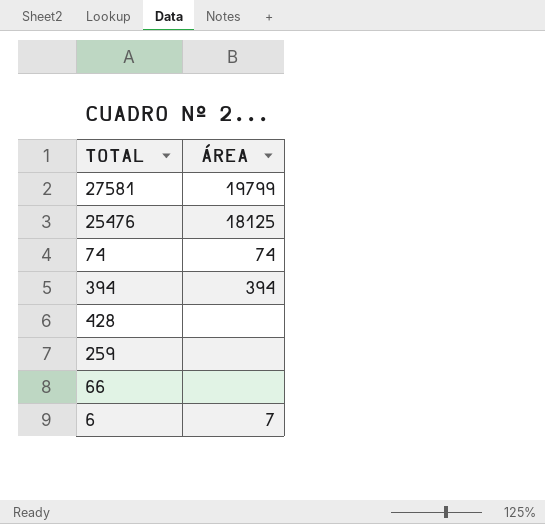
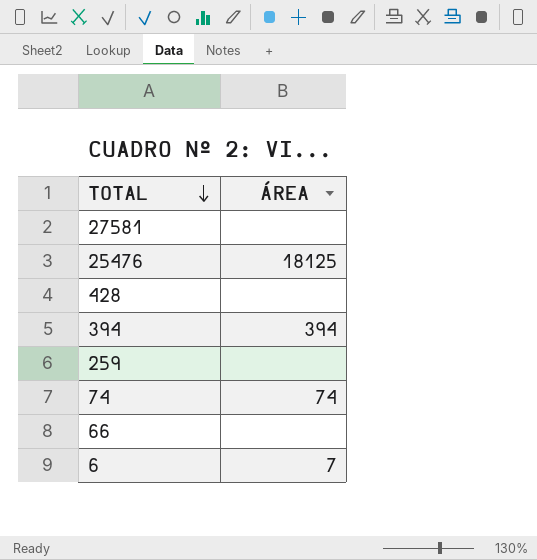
row order: none -> TOTAL descending
27581 | ÁREA: 19799 -> none

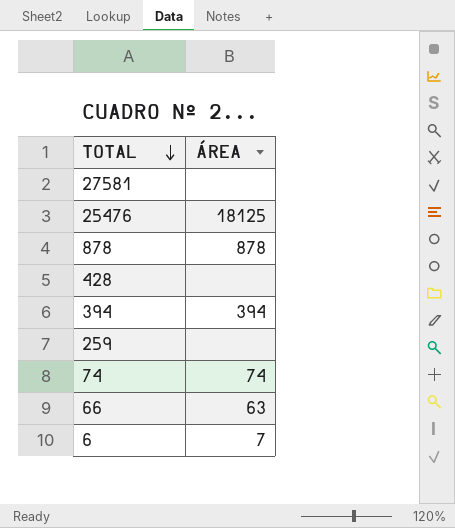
row 878: none -> 878
66 | ÁREA: none -> 63

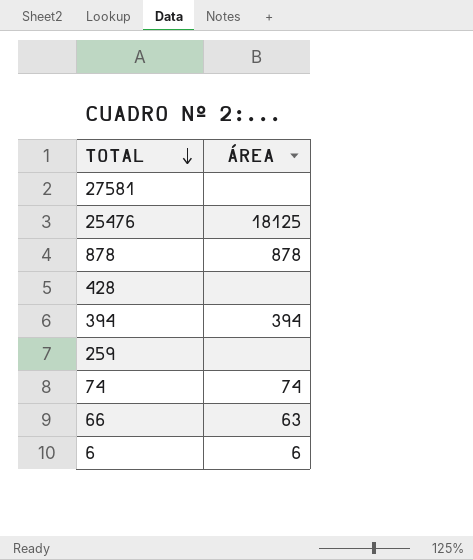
6 | ÁREA: 7 -> 6

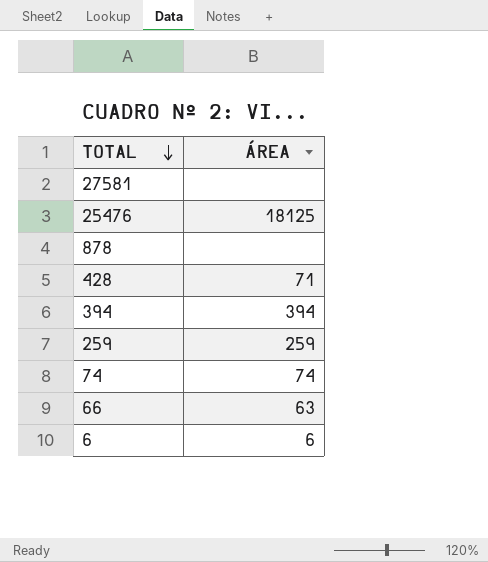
878 | ÁREA: 878 -> none
428 | ÁREA: none -> 71
259 | ÁREA: none -> 259

